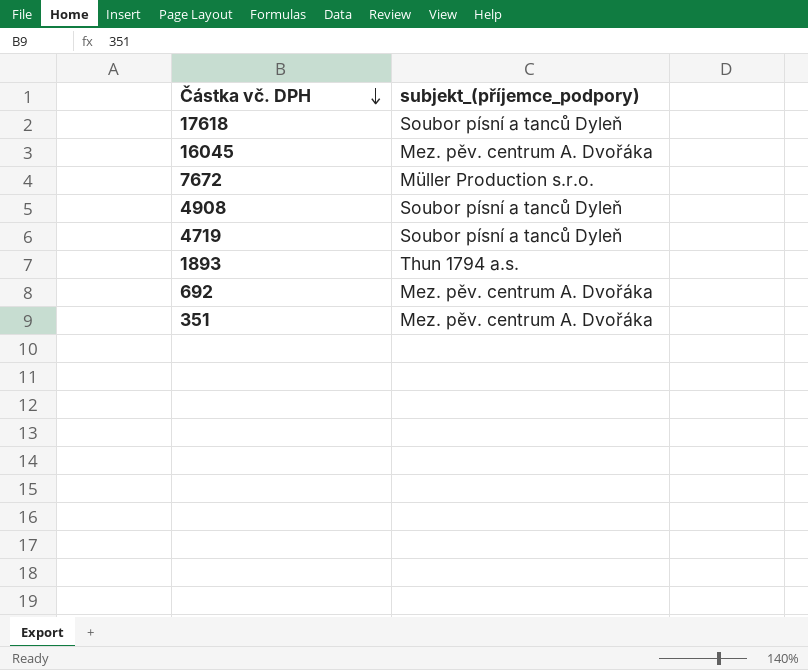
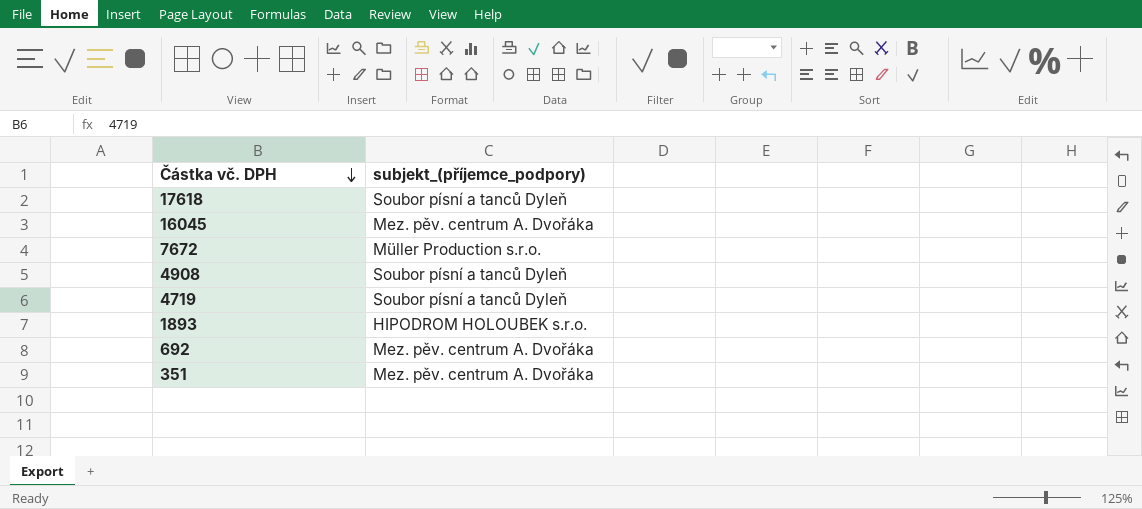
1893 | subjekt_(příjemce_podpory): Thun 1794 a.s. -> HIPODROM HOLOUBEK s.r.o.

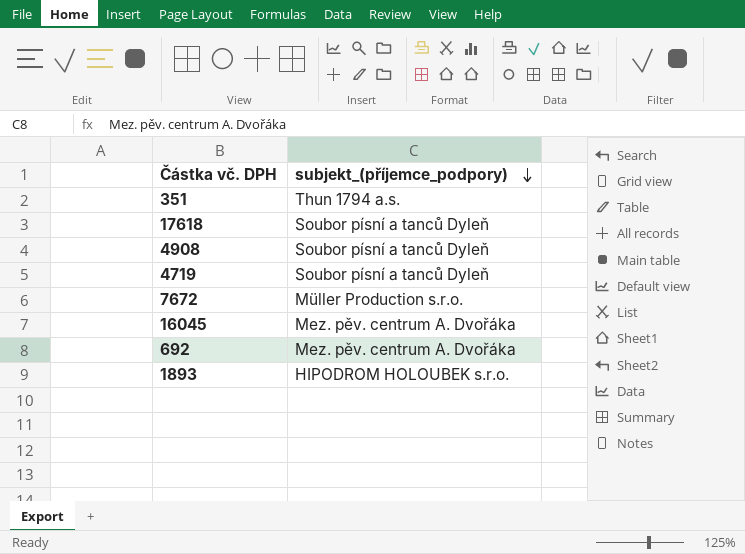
row order: Částka vč. DPH descending -> subjekt_(příjemce_podpory) descending
351 | subjekt_(příjemce_podpory): Mez. pěv. centrum A. Dvořáka -> Thun 1794 a.s.

